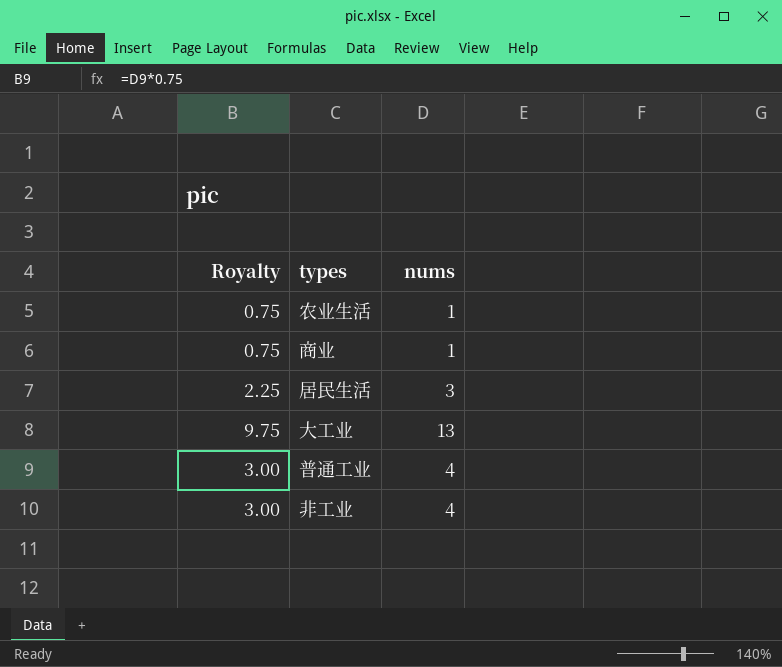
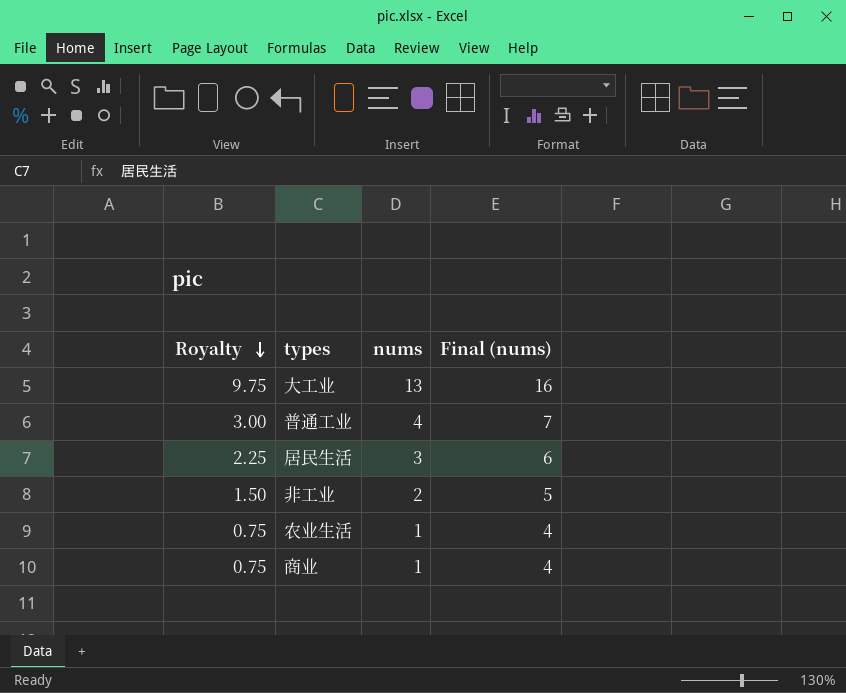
row order: none -> Royalty descending
column Final (nums) | formula: none -> [nums] + 3
非工业 | Royalty: 3.00 -> 1.50
非工业 | nums: 4 -> 2

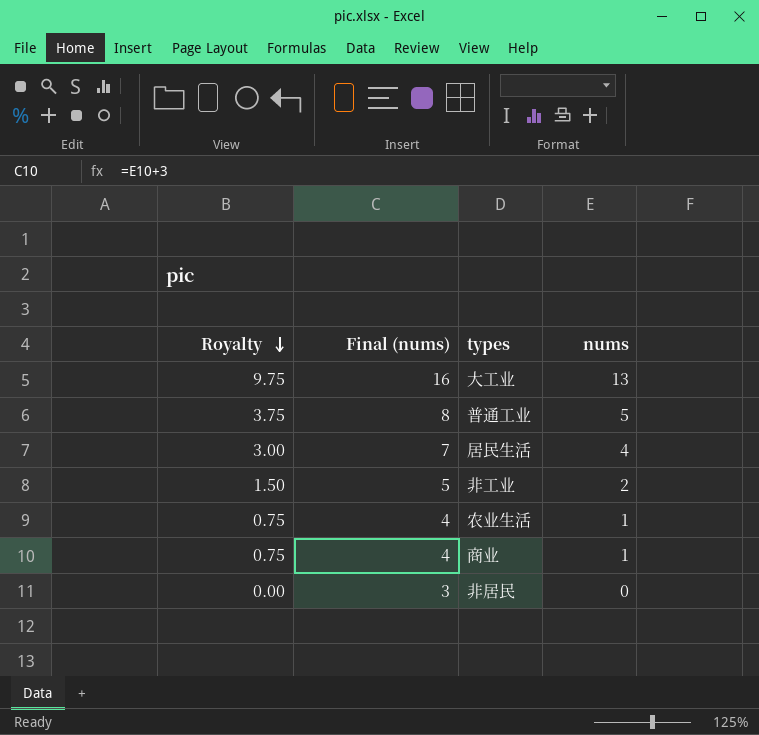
column Final (nums) | position: 4 -> 2
普通工业 | Royalty: 3.00 -> 3.75
普通工业 | Final (nums): 7 -> 8
普通工业 | nums: 4 -> 5
居民生活 | Royalty: 2.25 -> 3.00
居民生活 | Final (nums): 6 -> 7
居民生活 | nums: 3 -> 4
row 非居民: none -> 0.00 | 3 | 0

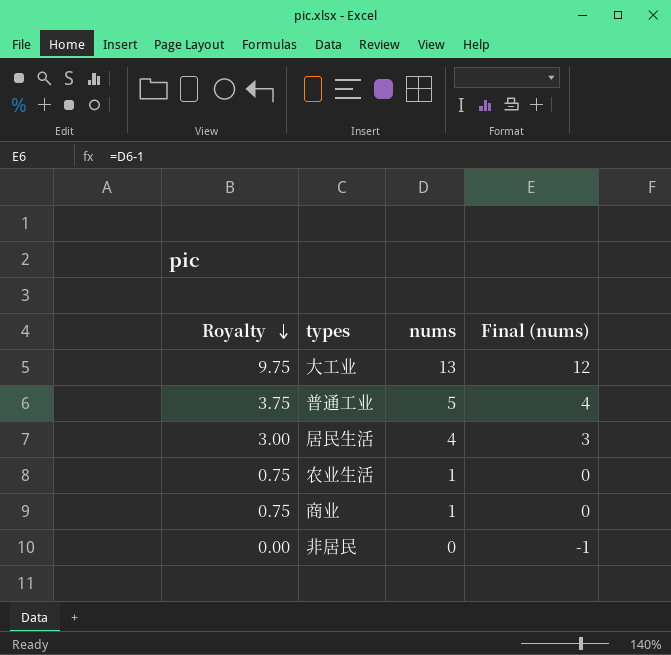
column Final (nums) | formula: [nums] + 3 -> [nums] - 1
column Final (nums) | position: 2 -> 4
row 非工业: 1.50 | 5 | 2 -> none

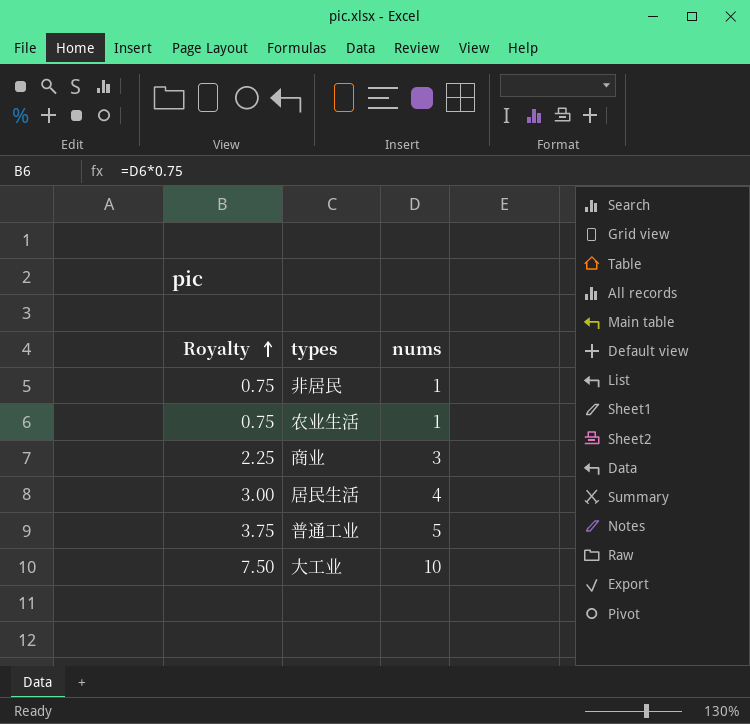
row order: Royalty descending -> Royalty ascending
column Final (nums) | formula: [nums] - 1 -> none
非居民 | Royalty: 0.00 -> 0.75
非居民 | nums: 0 -> 1
商业 | Royalty: 0.75 -> 2.25
商业 | nums: 1 -> 3
大工业 | Royalty: 9.75 -> 7.50
大工业 | nums: 13 -> 10

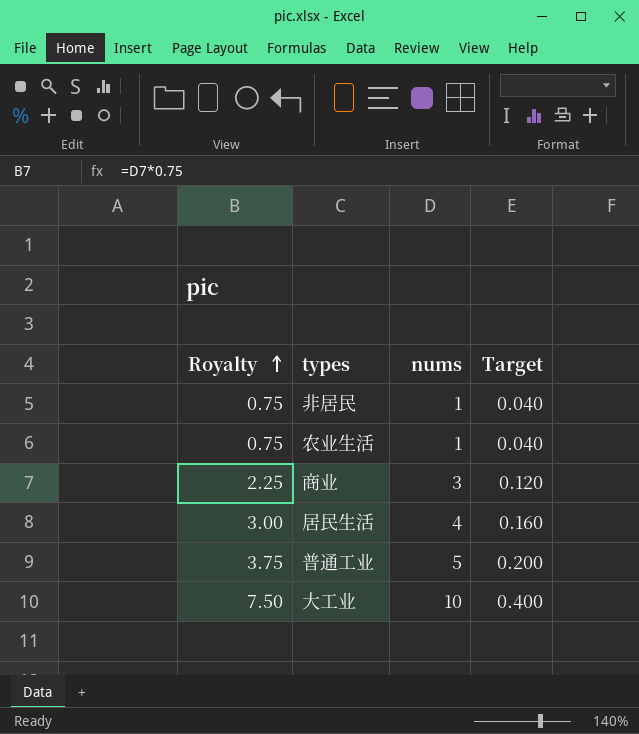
column Target | formula: none -> [nums] * 0.04

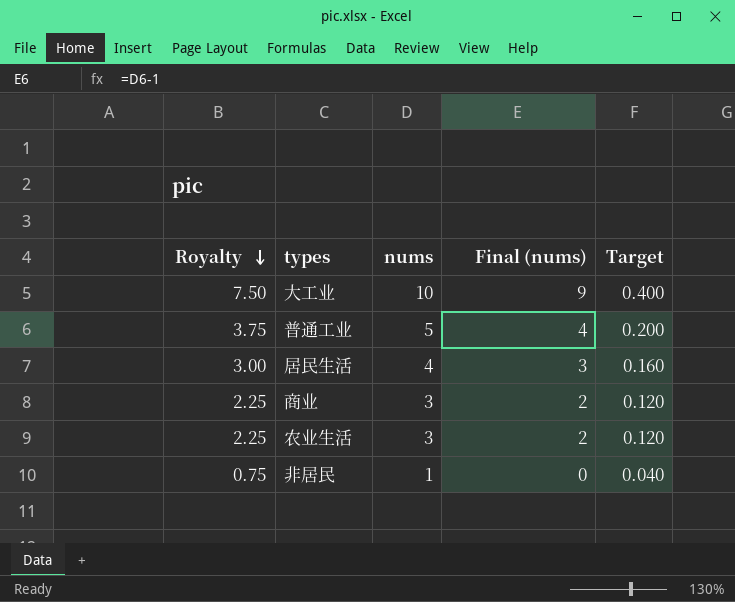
row order: Royalty ascending -> Royalty descending
column Final (nums) | formula: none -> [nums] - 1
农业生活 | Royalty: 0.75 -> 2.25
农业生活 | nums: 1 -> 3
农业生活 | Target: 0.040 -> 0.120

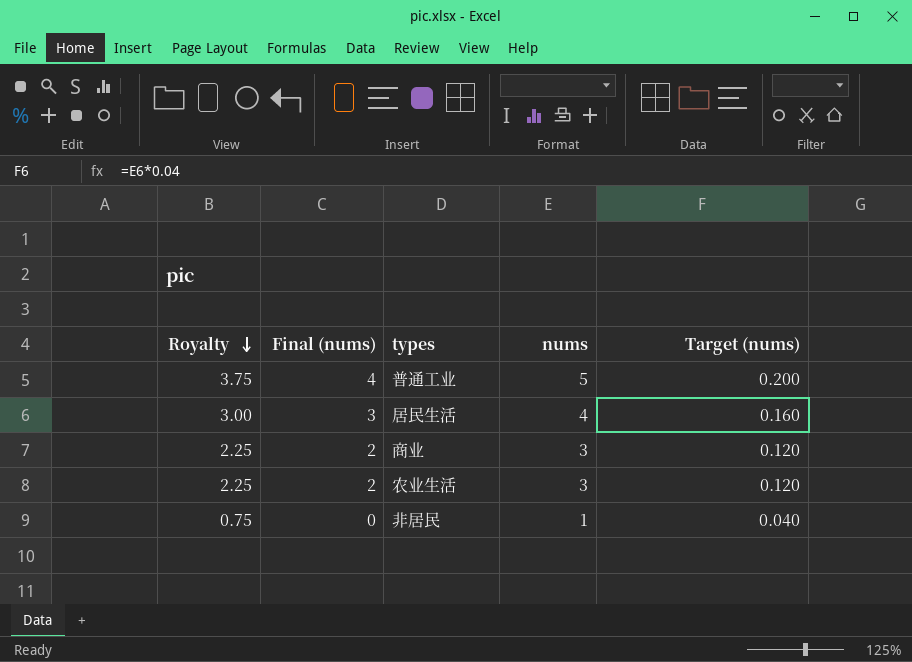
column Final (nums) | position: 4 -> 2
column name: Target -> Target (nums)
row 大工业: 7.50 | 10 | 9 | 0.400 -> none

